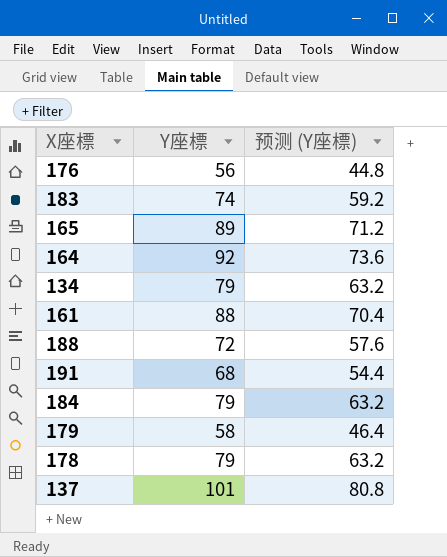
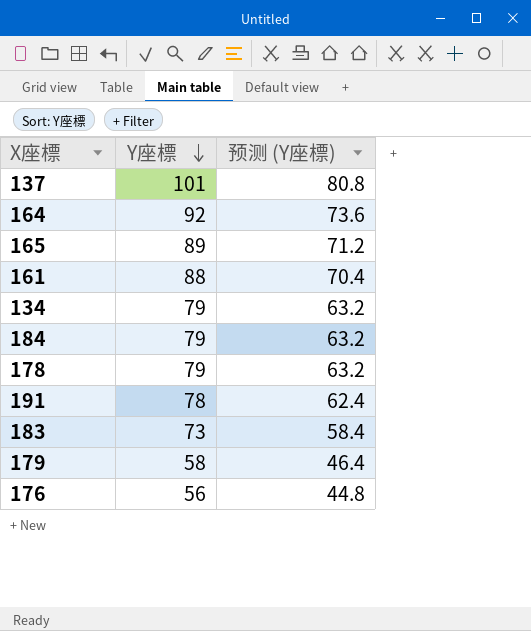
row order: none -> Y座標 descending
row 188: 72 | 57.6 -> none
191 | Y座標: 68 -> 78
191 | 预测 (Y座標): 54.4 -> 62.4
183 | Y座標: 74 -> 73
183 | 预测 (Y座標): 59.2 -> 58.4

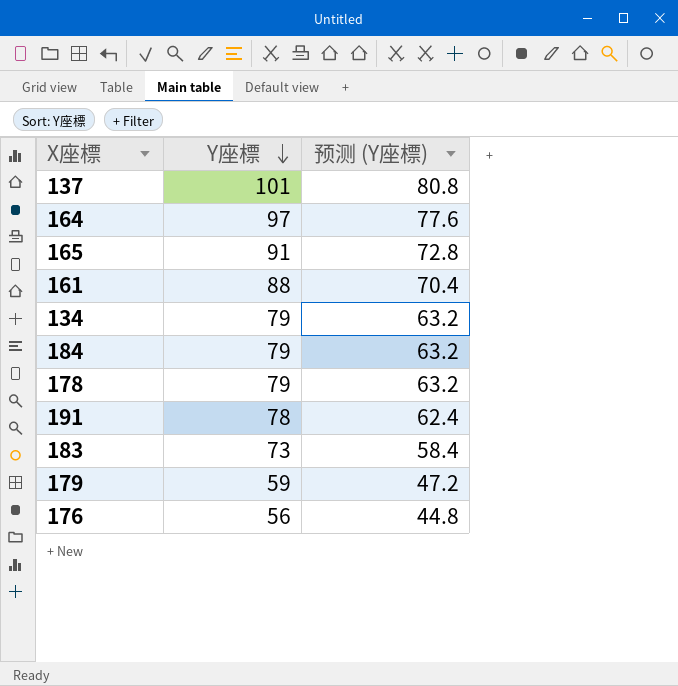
164 | Y座標: 92 -> 97
164 | 预测 (Y座標): 73.6 -> 77.6
165 | Y座標: 89 -> 91
165 | 预测 (Y座標): 71.2 -> 72.8
179 | Y座標: 58 -> 59
179 | 预测 (Y座標): 46.4 -> 47.2

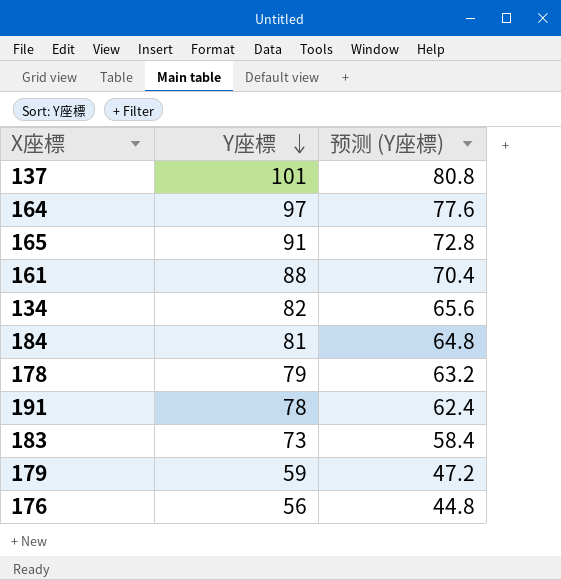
134 | Y座標: 79 -> 82
134 | 预测 (Y座標): 63.2 -> 65.6
184 | Y座標: 79 -> 81
184 | 预测 (Y座標): 63.2 -> 64.8

